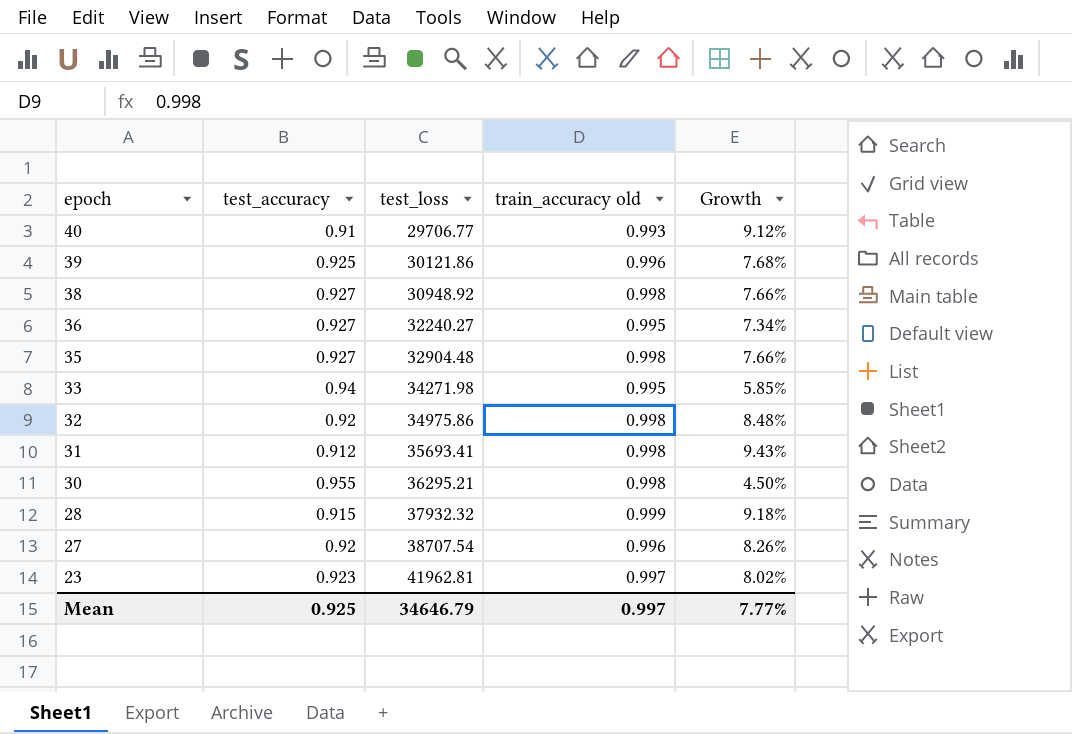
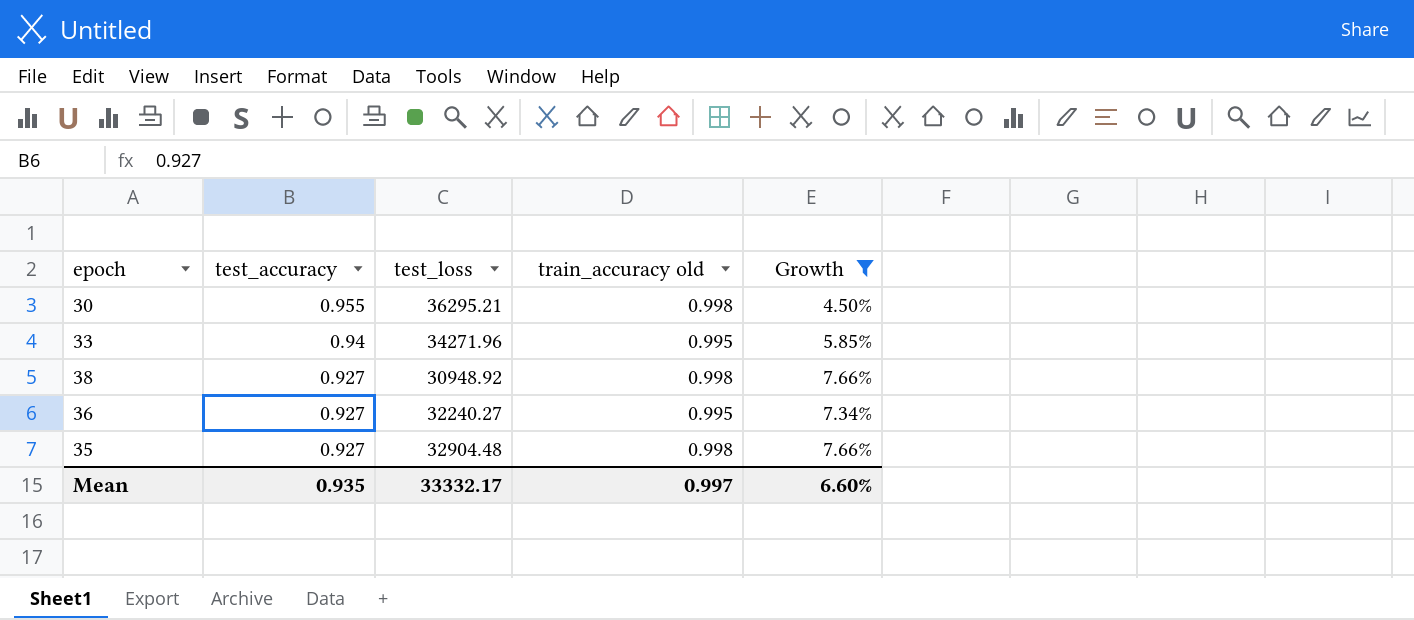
filter: none -> Growth <= 7.66%
row order: epoch descending -> test_accuracy descending
33 | test_loss: 34271.98 -> 34271.96
Mean | test_accuracy: 0.925 -> 0.935
Mean | test_loss: 34646.79 -> 33332.17
Mean | Growth: 7.77% -> 6.60%

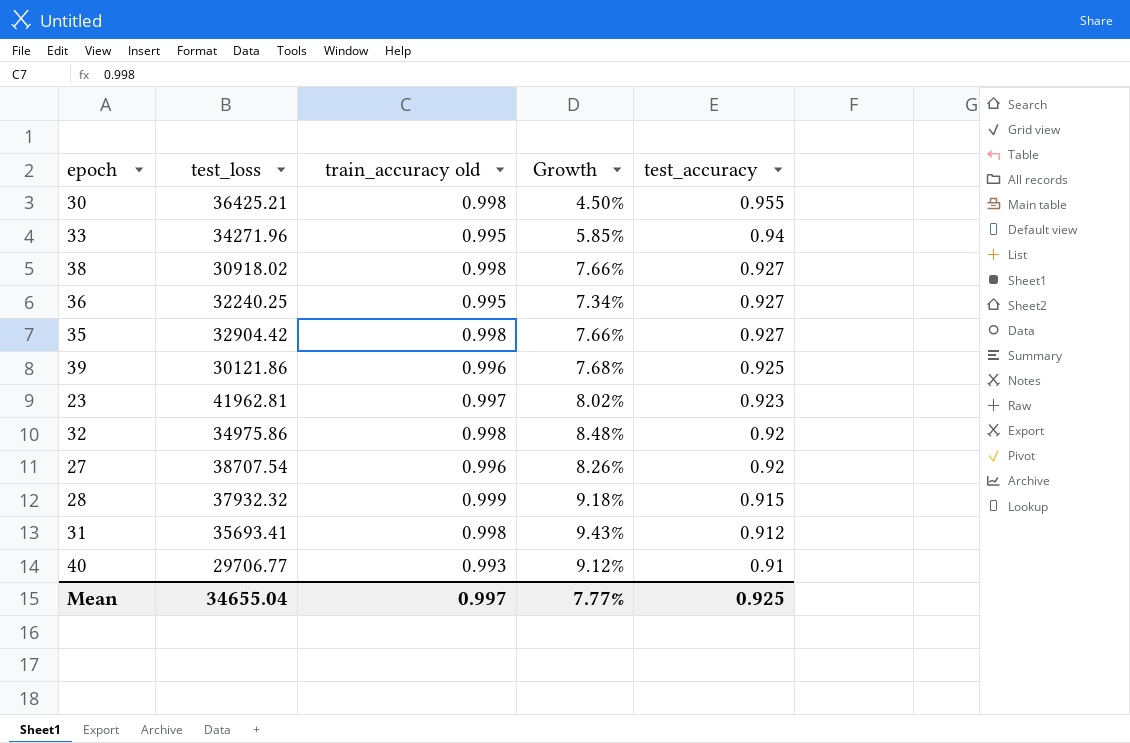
filter: Growth <= 7.66% -> none
column test_accuracy | position: 2 -> 5
30 | test_loss: 36295.21 -> 36425.21
38 | test_loss: 30948.92 -> 30918.02
36 | test_loss: 32240.27 -> 32240.25
35 | test_loss: 32904.48 -> 32904.42
Mean | test_loss: 33332.17 -> 34655.04
Mean | Growth: 6.60% -> 7.77%
Mean | test_accuracy: 0.935 -> 0.925

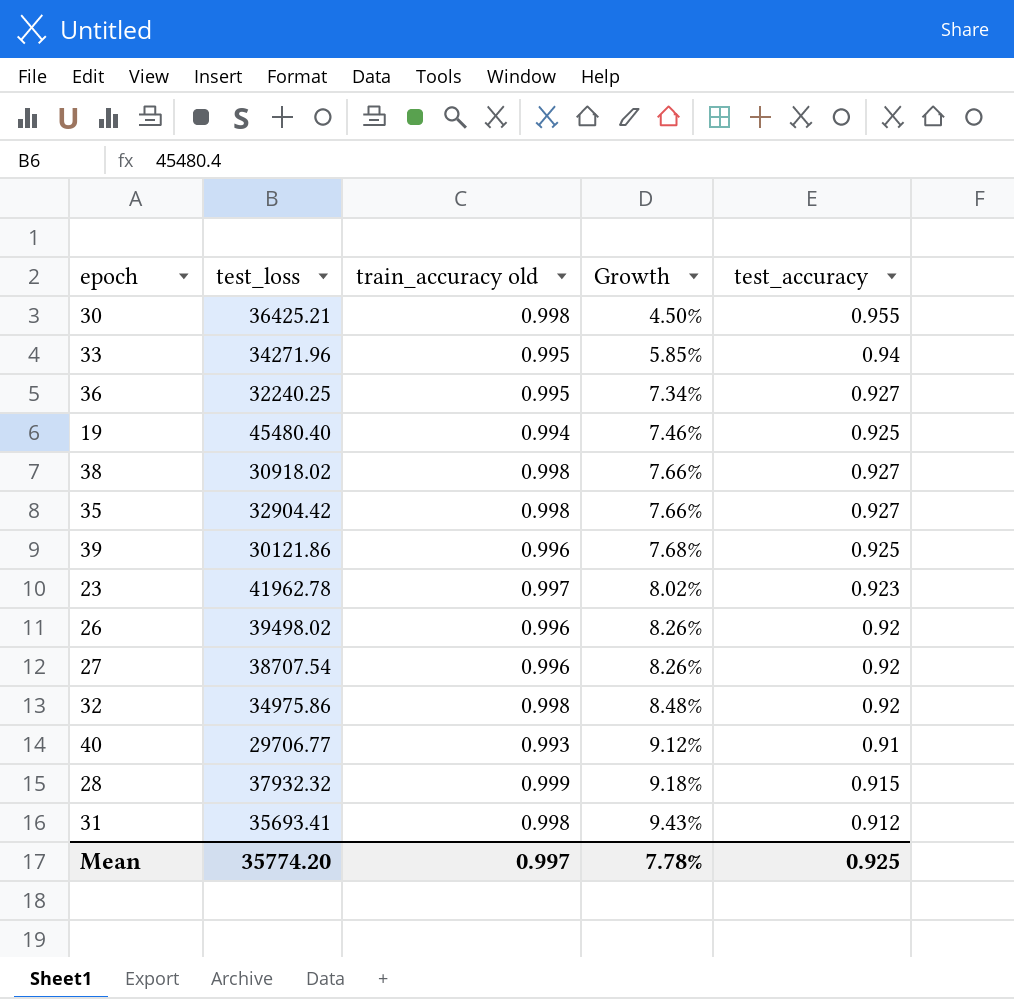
row order: test_accuracy descending -> Growth ascending
row 19: none -> 45480.40 | 0.994 | 7.46% | 0.925
23 | test_loss: 41962.81 -> 41962.78
row 26: none -> 39498.02 | 0.996 | 8.26% | 0.92
Mean | test_loss: 34655.04 -> 35774.20
Mean | Growth: 7.77% -> 7.78%

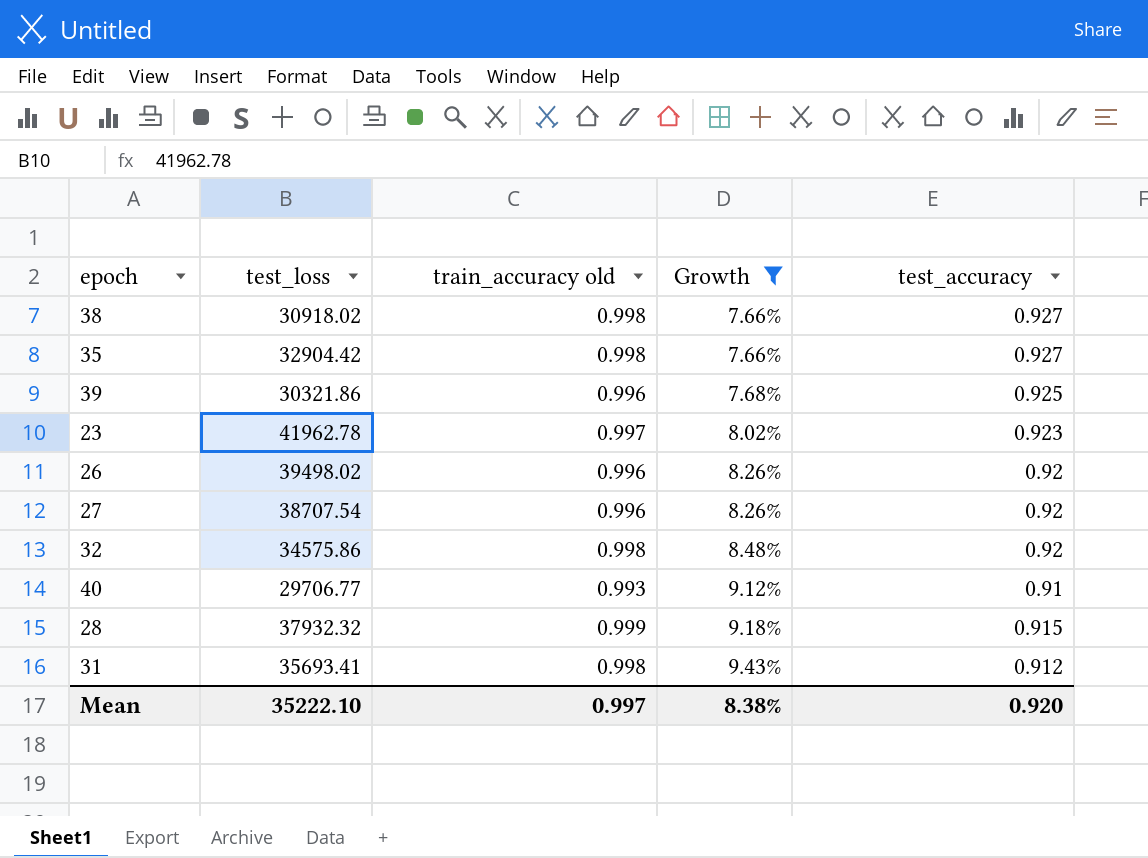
filter: none -> Growth >= 7.66%
39 | test_loss: 30121.86 -> 30321.86
32 | test_loss: 34975.86 -> 34575.86
Mean | test_loss: 35774.20 -> 35222.10
Mean | Growth: 7.78% -> 8.38%
Mean | test_accuracy: 0.925 -> 0.920

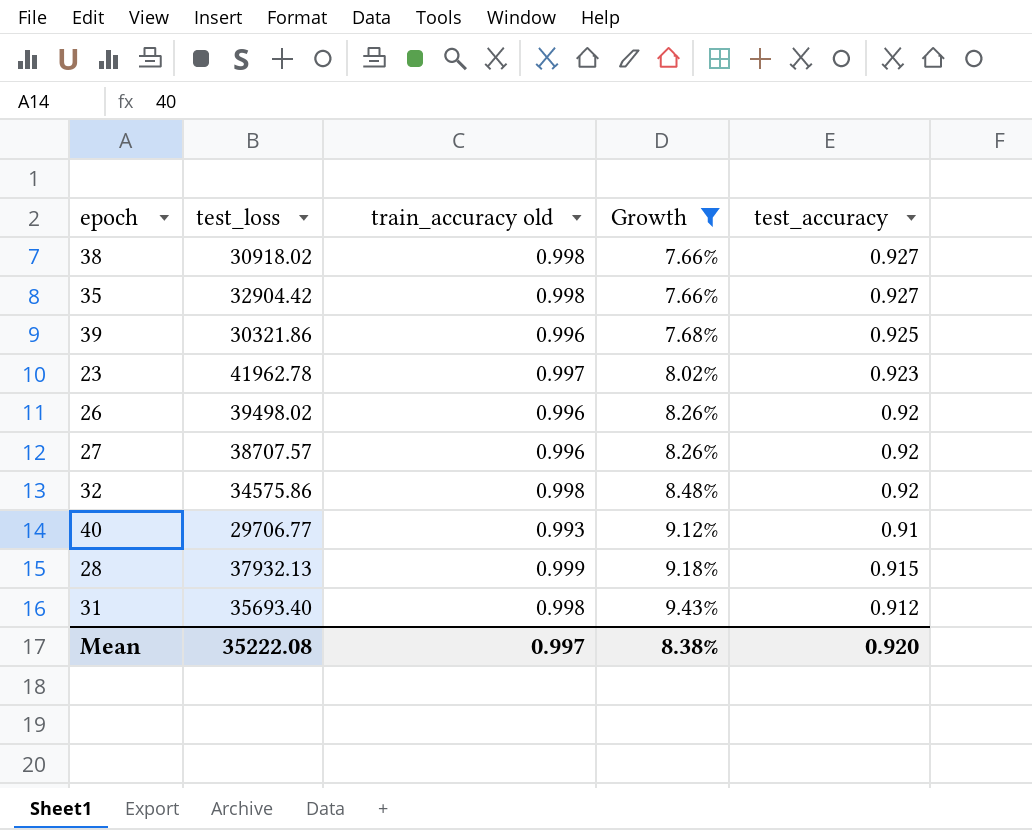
27 | test_loss: 38707.54 -> 38707.57
28 | test_loss: 37932.32 -> 37932.13
31 | test_loss: 35693.41 -> 35693.40
Mean | test_loss: 35222.10 -> 35222.08

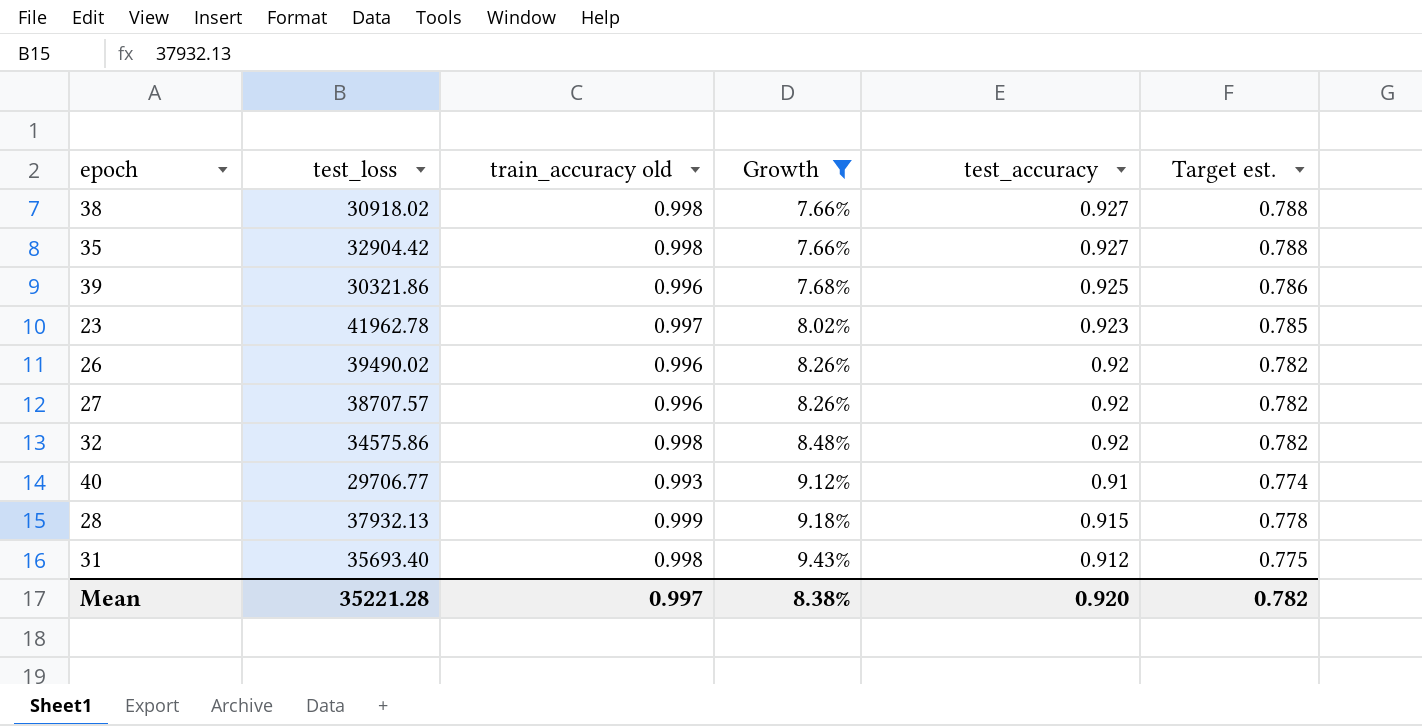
column Target est. | formula: none -> [test_accuracy] * 0.85
26 | test_loss: 39498.02 -> 39490.02
Mean | test_loss: 35222.08 -> 35221.28

